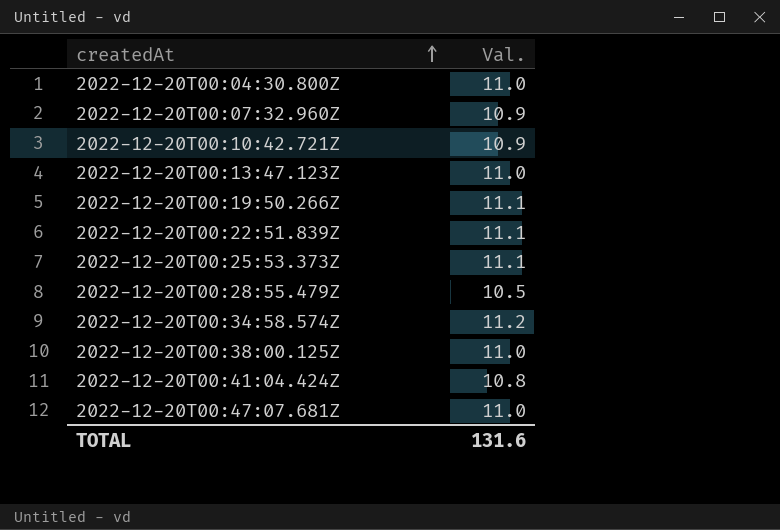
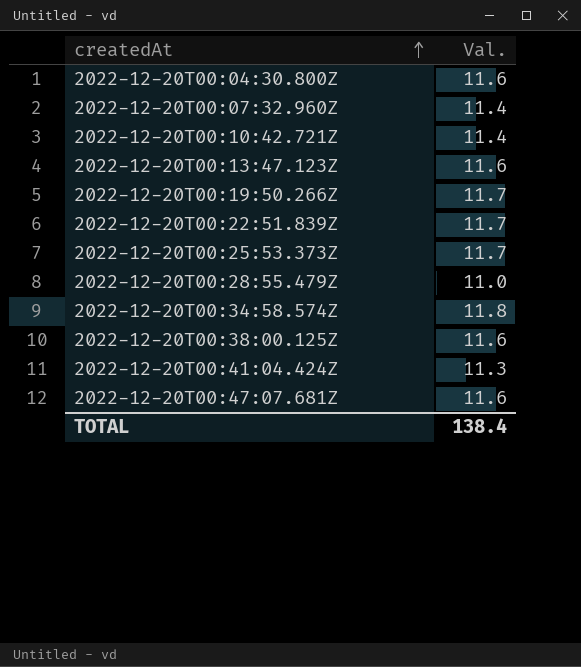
2022-12-20T00:04:30.800Z | Val.: 11.0 -> 11.6
2022-12-20T00:07:32.960Z | Val.: 10.9 -> 11.4
2022-12-20T00:10:42.721Z | Val.: 10.9 -> 11.4
2022-12-20T00:13:47.123Z | Val.: 11.0 -> 11.6
2022-12-20T00:19:50.266Z | Val.: 11.1 -> 11.7
2022-12-20T00:22:51.839Z | Val.: 11.1 -> 11.7
2022-12-20T00:25:53.373Z | Val.: 11.1 -> 11.7
2022-12-20T00:28:55.479Z | Val.: 10.5 -> 11.0
2022-12-20T00:34:58.574Z | Val.: 11.2 -> 11.8
2022-12-20T00:38:00.125Z | Val.: 11.0 -> 11.6
2022-12-20T00:41:04.424Z | Val.: 10.8 -> 11.3
2022-12-20T00:47:07.681Z | Val.: 11.0 -> 11.6
TOTAL | Val.: 131.6 -> 138.4

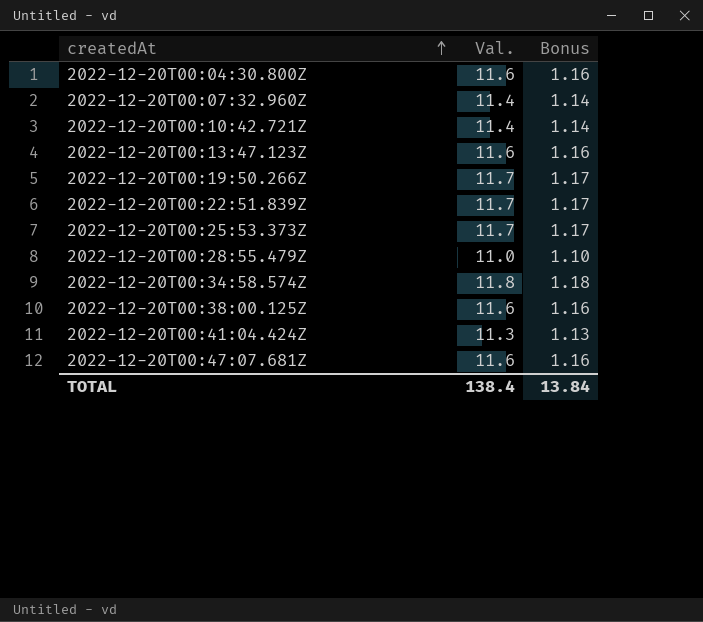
column Bonus | formula: none -> [Val.] * 0.1

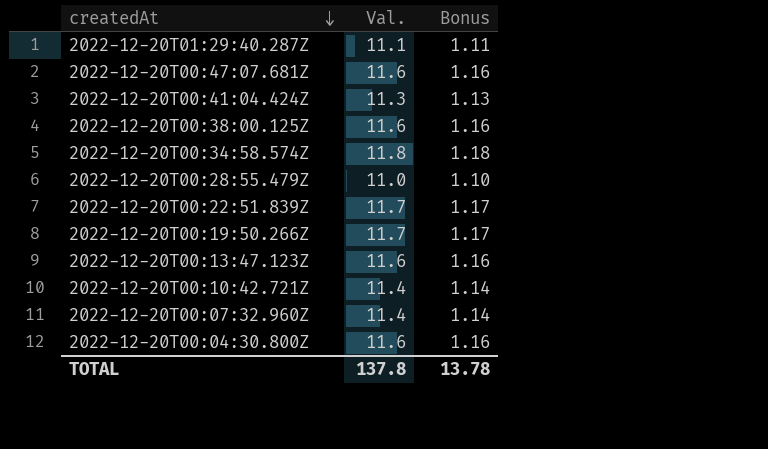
row order: createdAt ascending -> createdAt descending
row 2022-12-20T00:25:53.373Z: 11.7 | 1.17 -> none
row 2022-12-20T01:29:40.287Z: none -> 11.1 | 1.11
TOTAL | Val.: 138.4 -> 137.8
TOTAL | Bonus: 13.84 -> 13.78

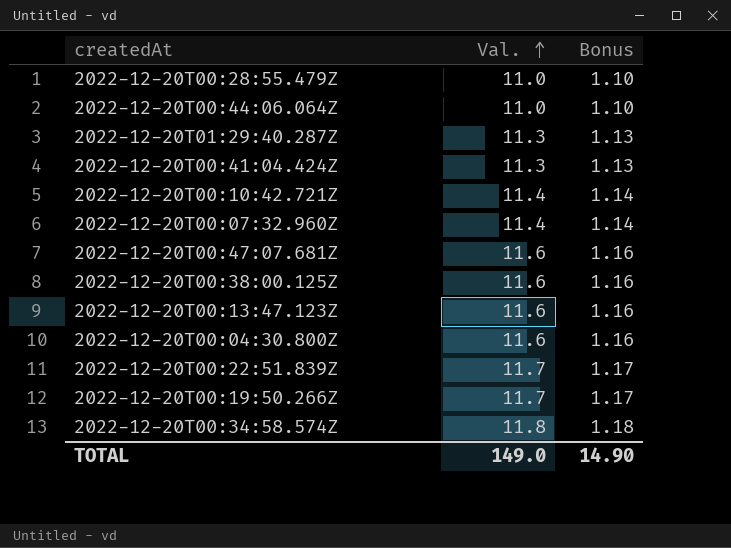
row order: createdAt descending -> Val. ascending
row 2022-12-20T00:44:06.064Z: none -> 11.0 | 1.10
2022-12-20T01:29:40.287Z | Val.: 11.1 -> 11.3
2022-12-20T01:29:40.287Z | Bonus: 1.11 -> 1.13
TOTAL | Val.: 137.8 -> 149.0
TOTAL | Bonus: 13.78 -> 14.90

